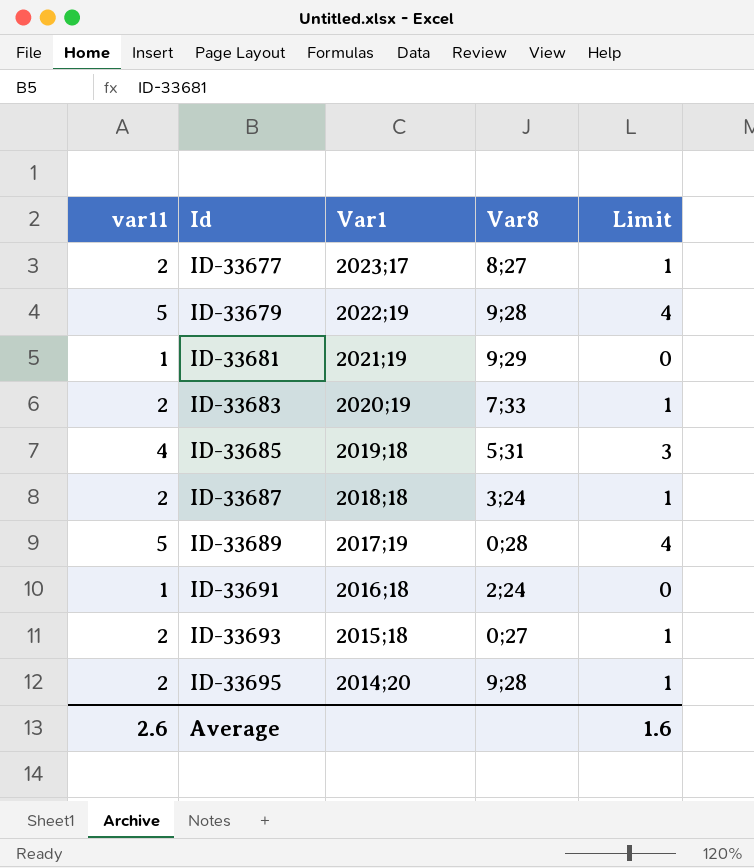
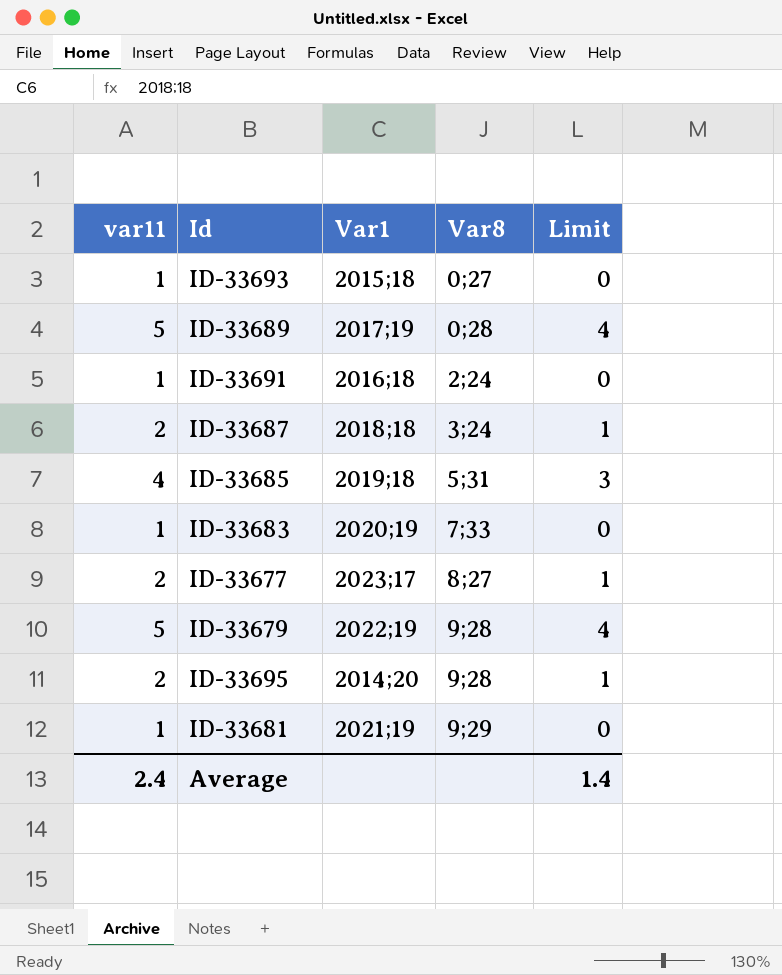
row order: Id ascending -> Var8 ascending
ID-33693 | var11: 2 -> 1
ID-33693 | Limit: 1 -> 0
ID-33683 | var11: 2 -> 1
ID-33683 | Limit: 1 -> 0
Average | var11: 2.6 -> 2.4
Average | Limit: 1.6 -> 1.4

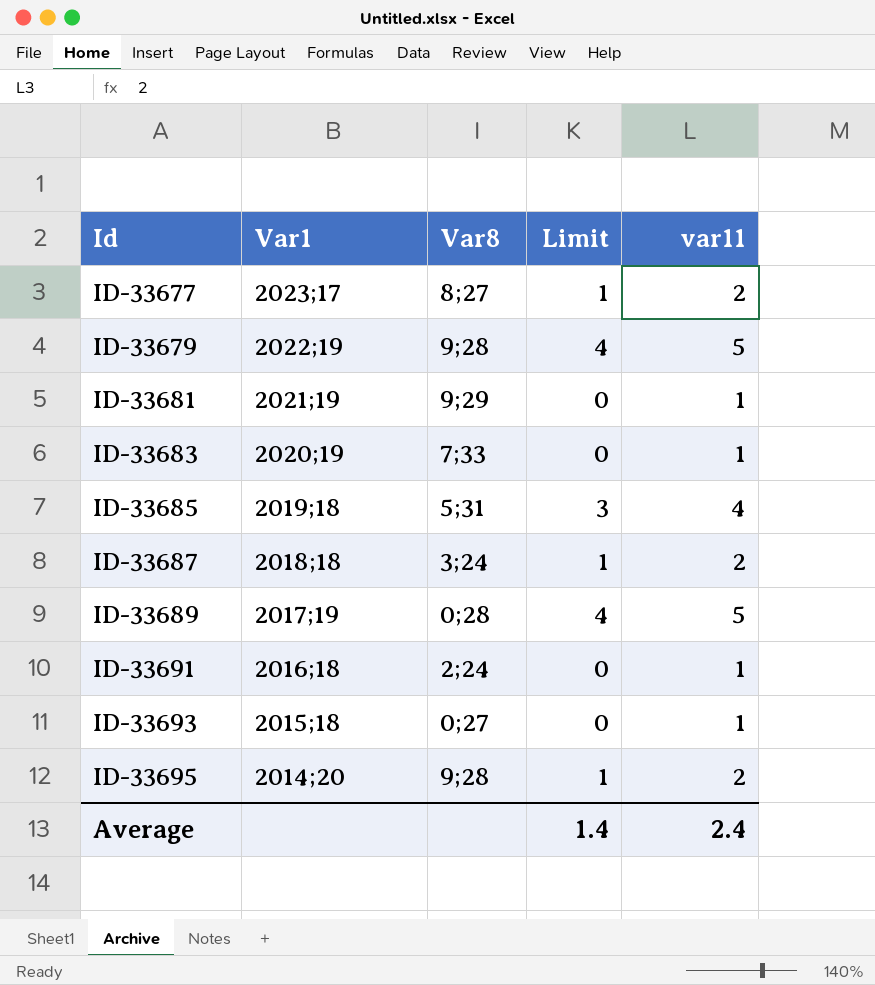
row order: Var8 ascending -> Id ascending
column var11 | position: 1 -> 5

